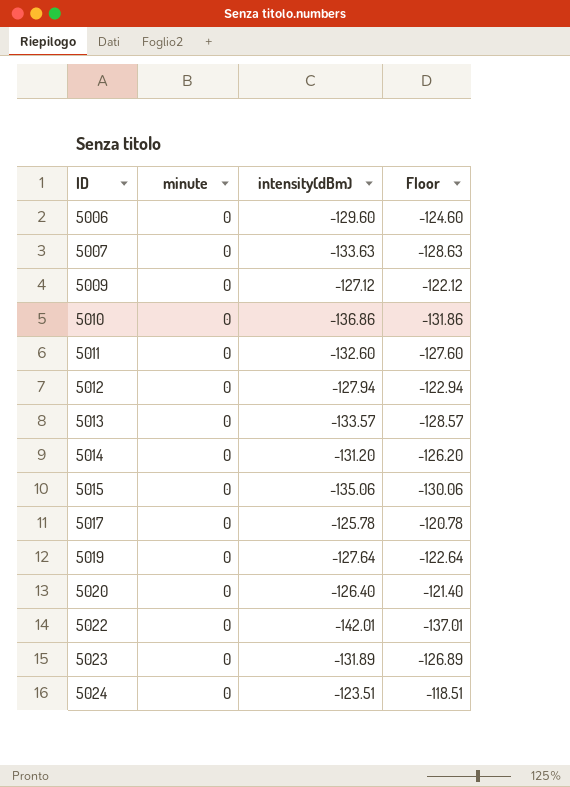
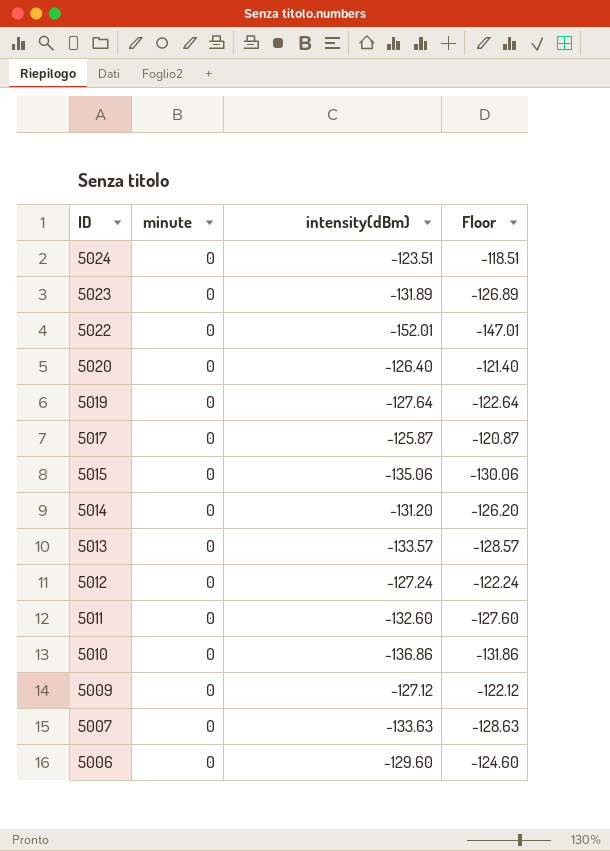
row order: ID ascending -> ID descending
5022 | intensity(dBm): -142.01 -> -152.01
5022 | Floor: -137.01 -> -147.01
5017 | intensity(dBm): -125.78 -> -125.87
5017 | Floor: -120.78 -> -120.87
5012 | intensity(dBm): -127.94 -> -127.24
5012 | Floor: -122.94 -> -122.24

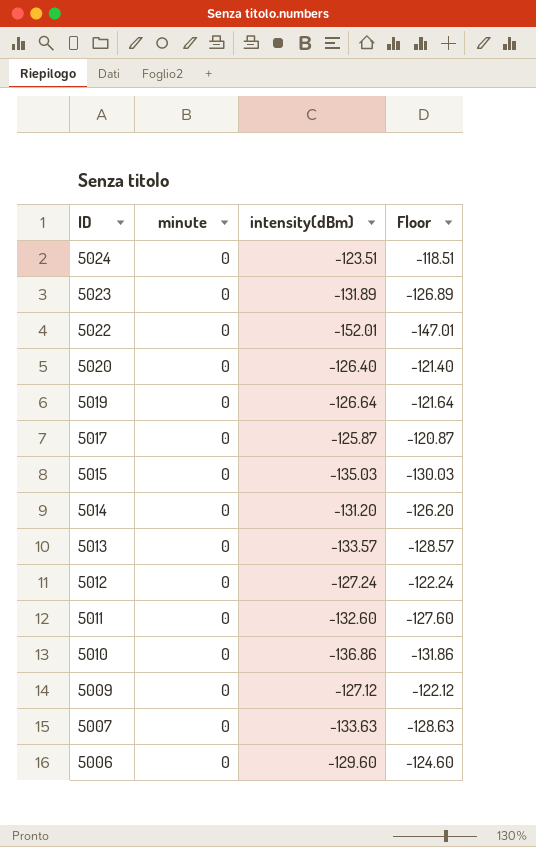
5019 | intensity(dBm): -127.64 -> -126.64
5019 | Floor: -122.64 -> -121.64
5015 | intensity(dBm): -135.06 -> -135.03
5015 | Floor: -130.06 -> -130.03

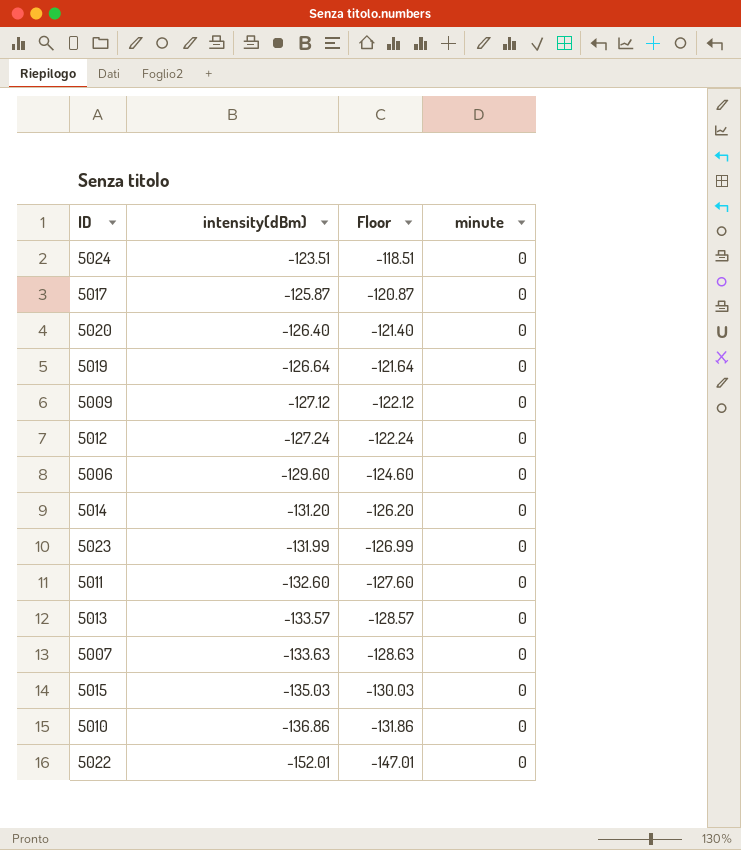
row order: ID descending -> intensity(dBm) descending
column minute | position: 2 -> 4
5023 | intensity(dBm): -131.89 -> -131.99
5023 | Floor: -126.89 -> -126.99

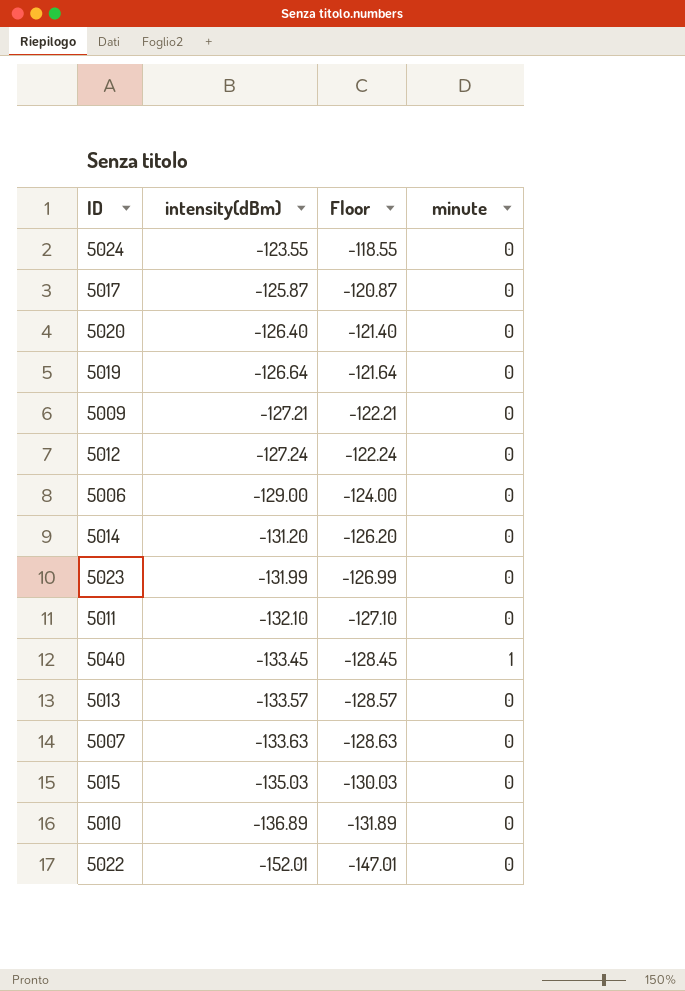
5024 | intensity(dBm): -123.51 -> -123.55
5024 | Floor: -118.51 -> -118.55
5009 | intensity(dBm): -127.12 -> -127.21
5009 | Floor: -122.12 -> -122.21
5006 | intensity(dBm): -129.60 -> -129.00
5006 | Floor: -124.60 -> -124.00
5011 | intensity(dBm): -132.60 -> -132.10
5011 | Floor: -127.60 -> -127.10
row 5040: none -> -133.45 | -128.45 | 1
5010 | intensity(dBm): -136.86 -> -136.89
5010 | Floor: -131.86 -> -131.89

